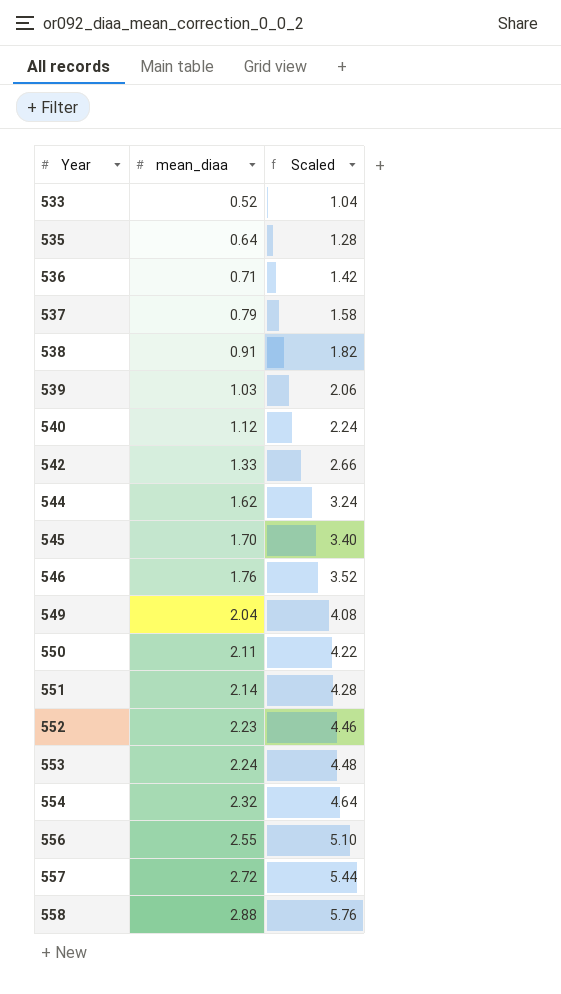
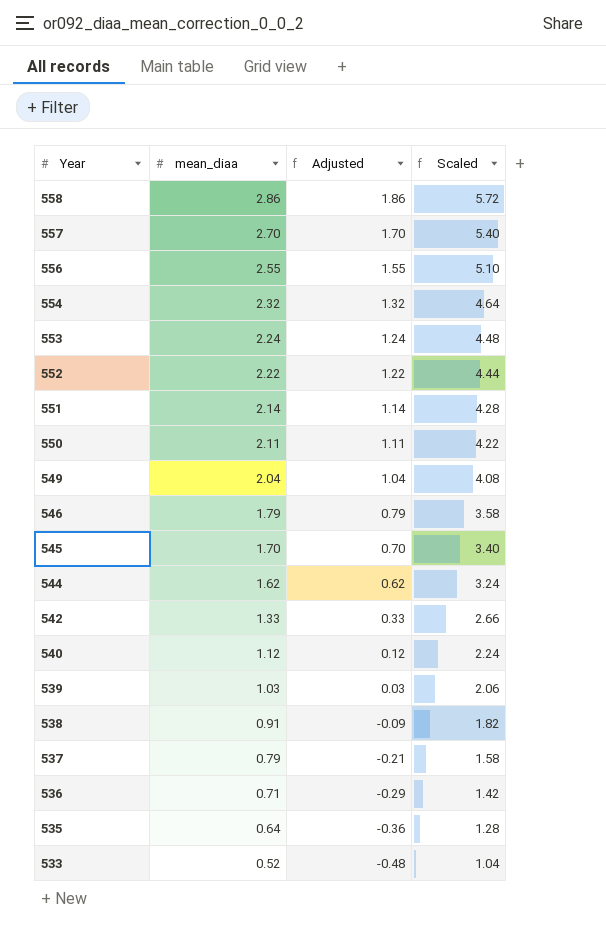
row order: Year ascending -> Year descending
column Adjusted | formula: none -> [mean_diaa] - 1
558 | mean_diaa: 2.88 -> 2.86
558 | Scaled: 5.76 -> 5.72
557 | mean_diaa: 2.72 -> 2.70
557 | Scaled: 5.44 -> 5.40
552 | mean_diaa: 2.23 -> 2.22
552 | Scaled: 4.46 -> 4.44
546 | mean_diaa: 1.76 -> 1.79
546 | Scaled: 3.52 -> 3.58

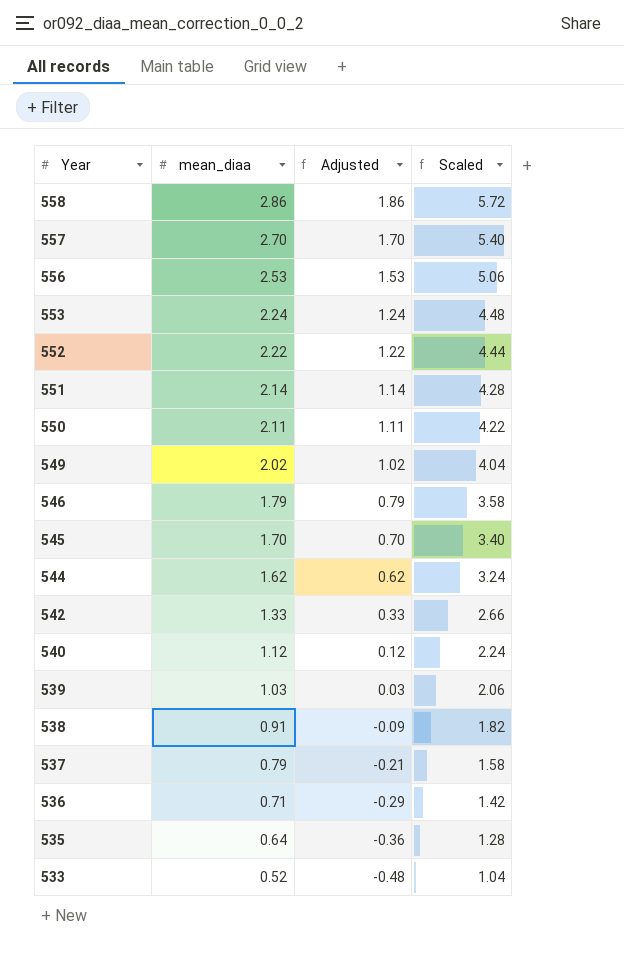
row 554: 2.32 | 1.32 | 4.64 -> none
556 | mean_diaa: 2.55 -> 2.53
556 | Adjusted: 1.55 -> 1.53
556 | Scaled: 5.10 -> 5.06
549 | mean_diaa: 2.04 -> 2.02
549 | Adjusted: 1.04 -> 1.02
549 | Scaled: 4.08 -> 4.04

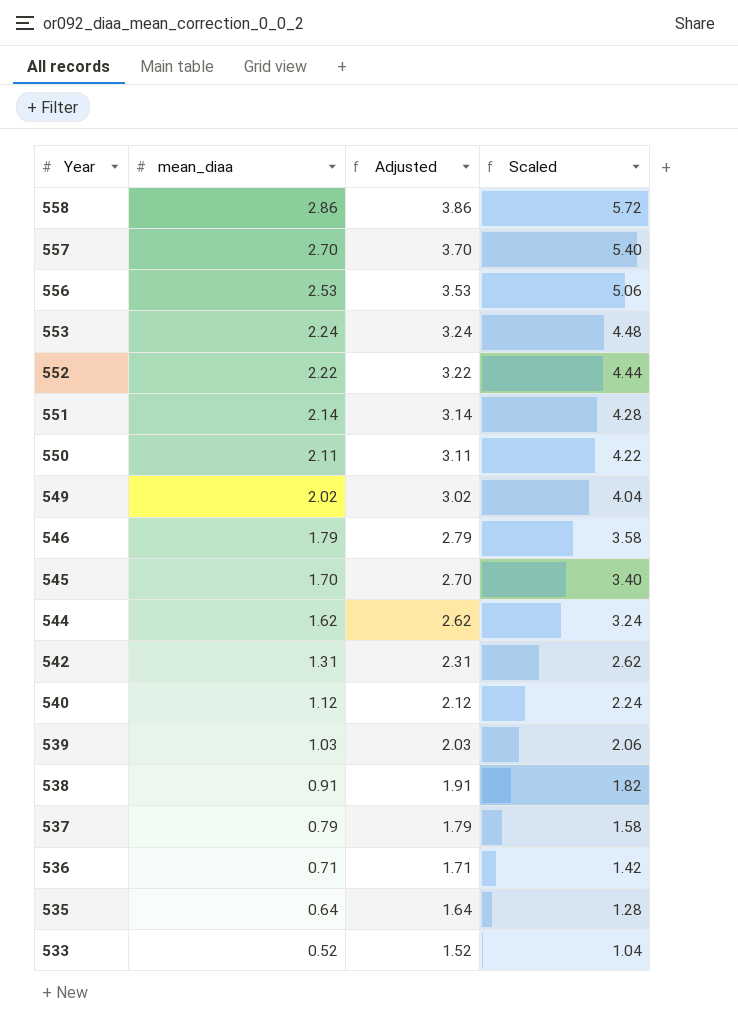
column Adjusted | formula: [mean_diaa] - 1 -> [mean_diaa] + 1
542 | mean_diaa: 1.33 -> 1.31
542 | Scaled: 2.66 -> 2.62

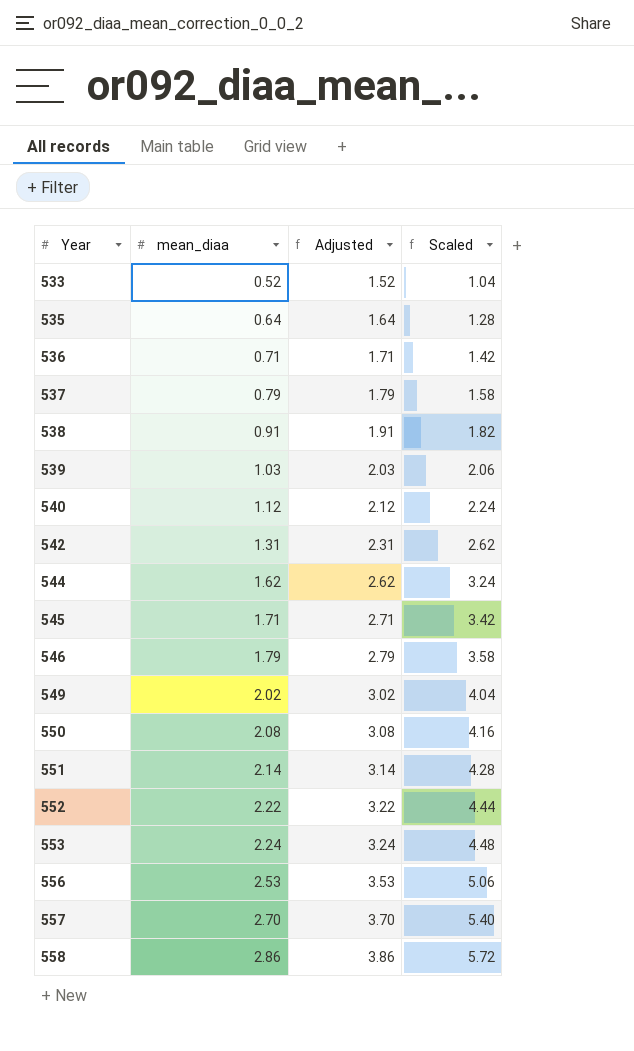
row order: Year descending -> Year ascending
545 | mean_diaa: 1.70 -> 1.71
545 | Adjusted: 2.70 -> 2.71
545 | Scaled: 3.40 -> 3.42
550 | mean_diaa: 2.11 -> 2.08
550 | Adjusted: 3.11 -> 3.08
550 | Scaled: 4.22 -> 4.16

